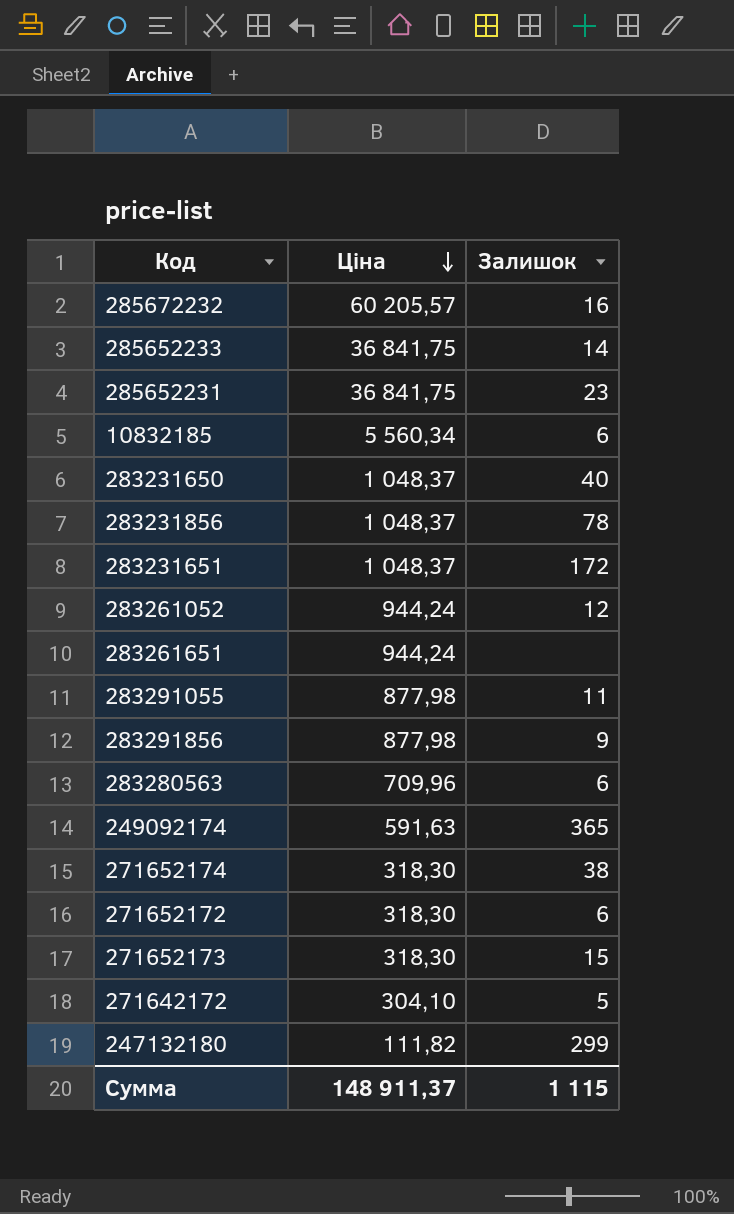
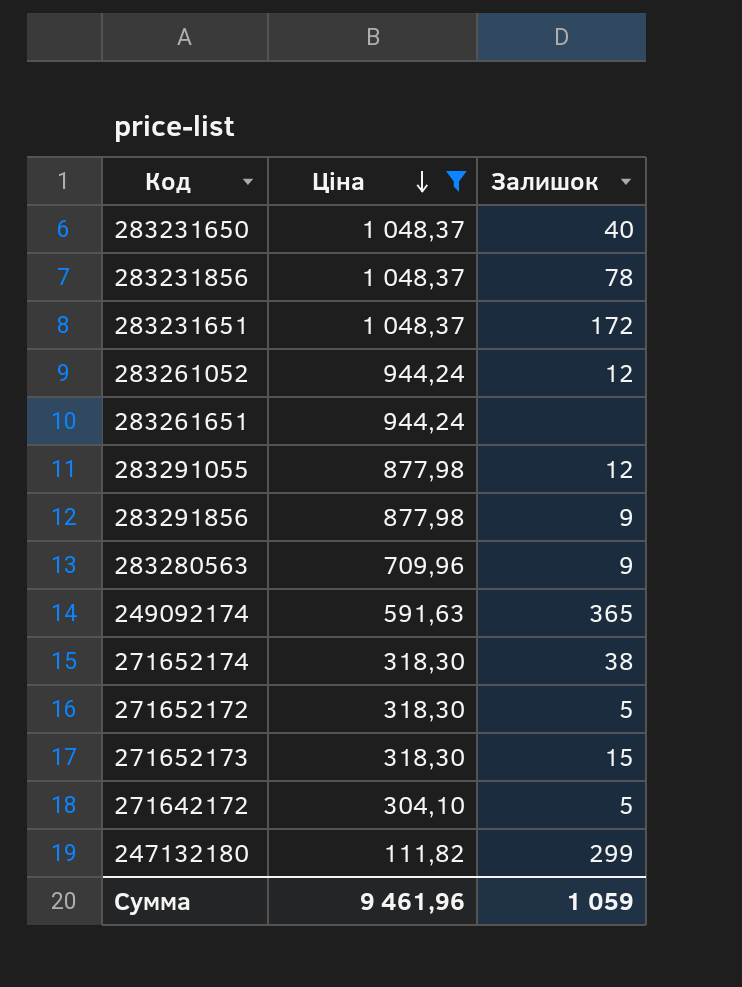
filter: none -> Ціна <= 1 048,37
283291055 | Залишок: 11 -> 12
283280563 | Залишок: 6 -> 9
271652172 | Залишок: 6 -> 5
Сумма | Ціна: 148 911,37 -> 9 461,96
Сумма | Залишок: 1 115 -> 1 059

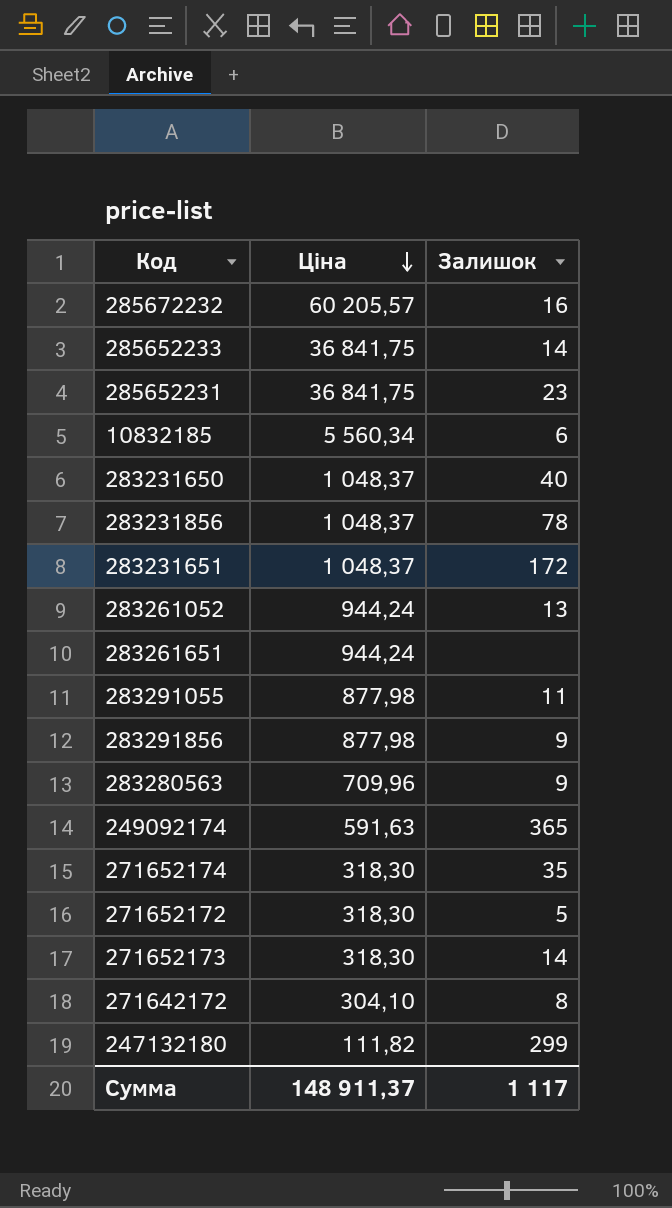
filter: Ціна <= 1 048,37 -> none
283261052 | Залишок: 12 -> 13
283291055 | Залишок: 12 -> 11
271652174 | Залишок: 38 -> 35
271652173 | Залишок: 15 -> 14
271642172 | Залишок: 5 -> 8
Сумма | Ціна: 9 461,96 -> 148 911,37
Сумма | Залишок: 1 059 -> 1 117

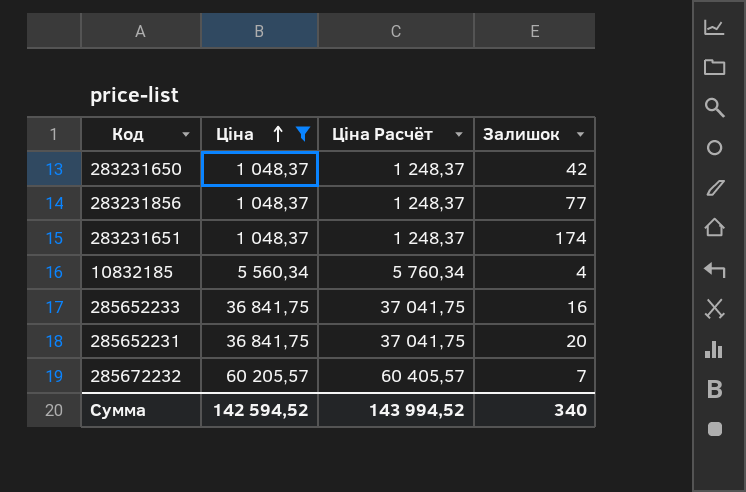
filter: none -> Ціна >= 1 048,37
row order: Ціна descending -> Ціна ascending
column Ціна Расчёт | formula: none -> [Ціна] + 200
283231650 | Залишок: 40 -> 42
283231856 | Залишок: 78 -> 77
283231651 | Залишок: 172 -> 174
10832185 | Залишок: 6 -> 4
285652233 | Залишок: 14 -> 16
285652231 | Залишок: 23 -> 20
285672232 | Залишок: 16 -> 7
Сумма | Ціна: 148 911,37 -> 142 594,52
Сумма | Залишок: 1 117 -> 340

